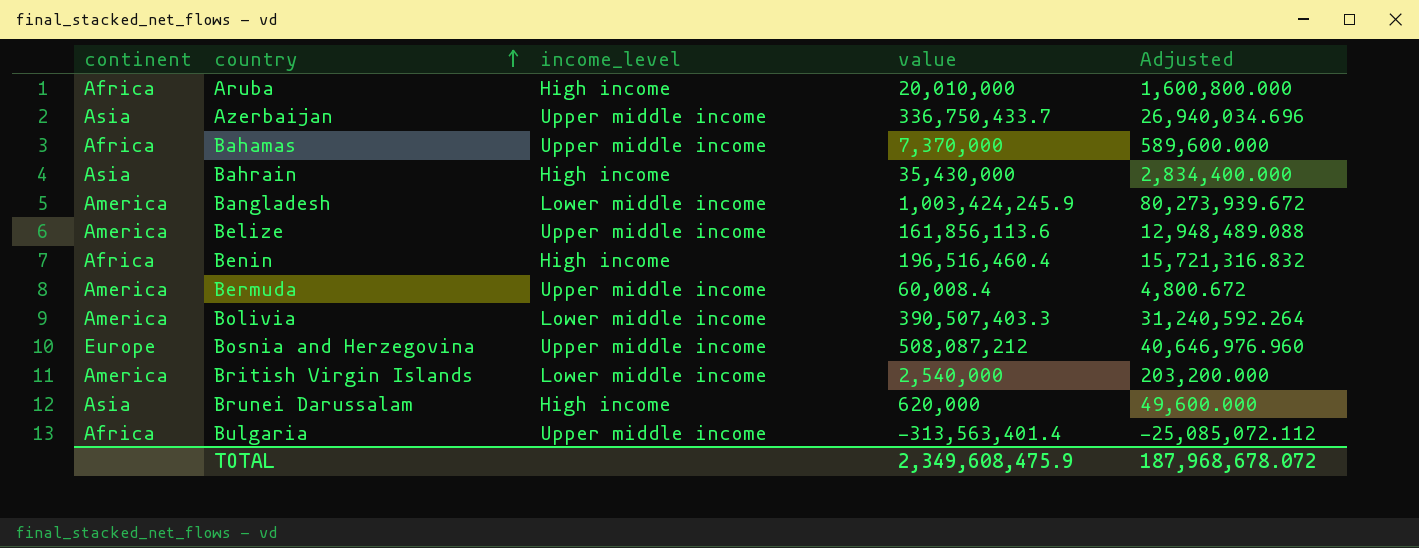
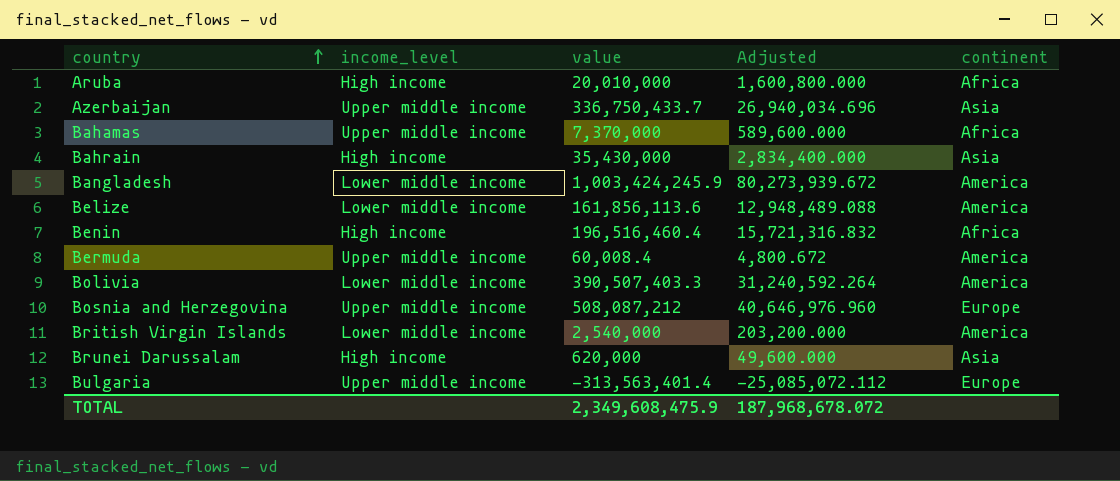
column continent | position: 1 -> 5
Belize | income_level: Upper middle income -> Lower middle income
Bulgaria | continent: Africa -> Europe

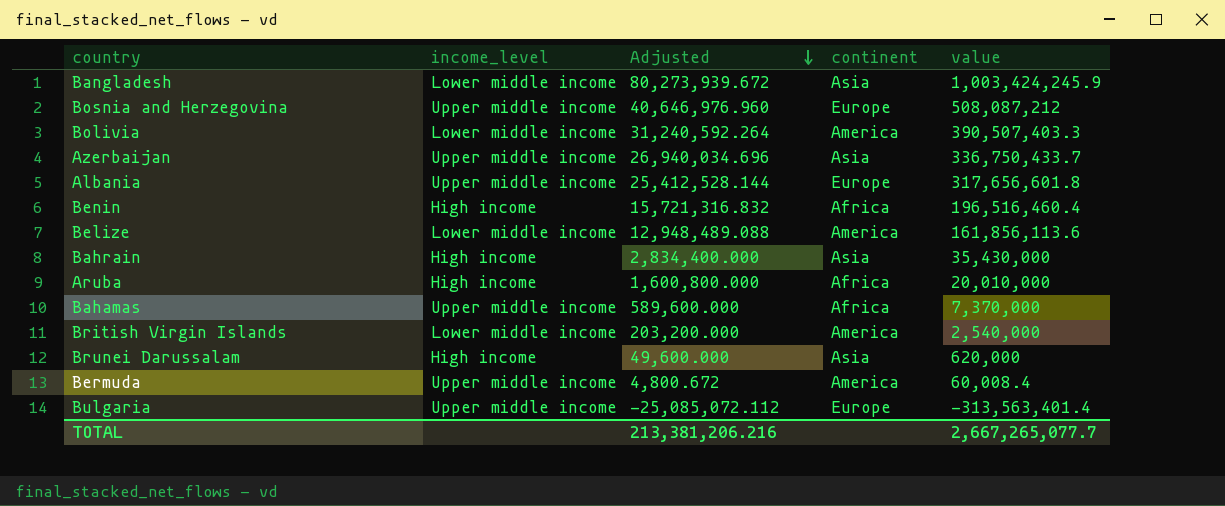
row order: country ascending -> Adjusted descending
column value | position: 3 -> 5
Bangladesh | continent: America -> Asia
row Albania: none -> Upper middle income | 25,412,528.144 | Europe | 317,656,601.8
TOTAL | Adjusted: 187,968,678.072 -> 213,381,206.216
TOTAL | value: 2,349,608,475.9 -> 2,667,265,077.7

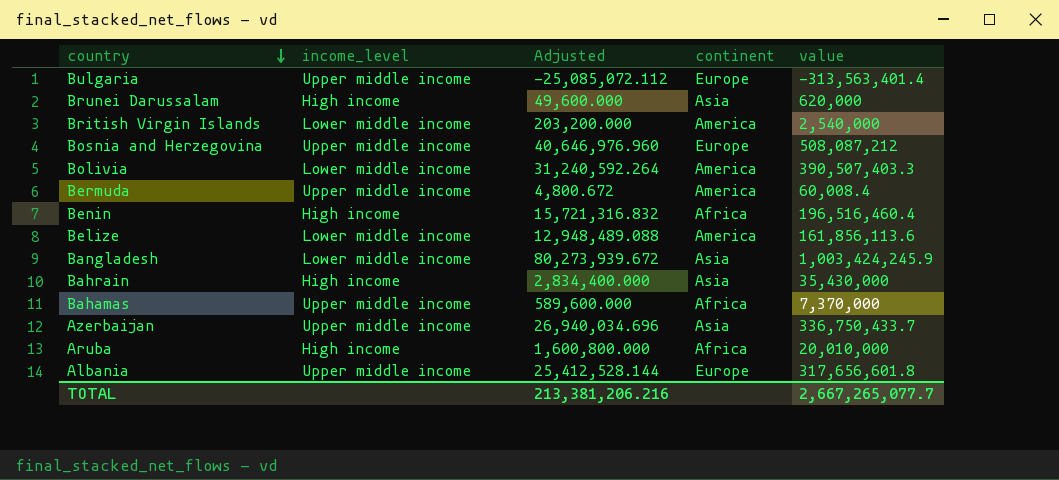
row order: Adjusted descending -> country descending

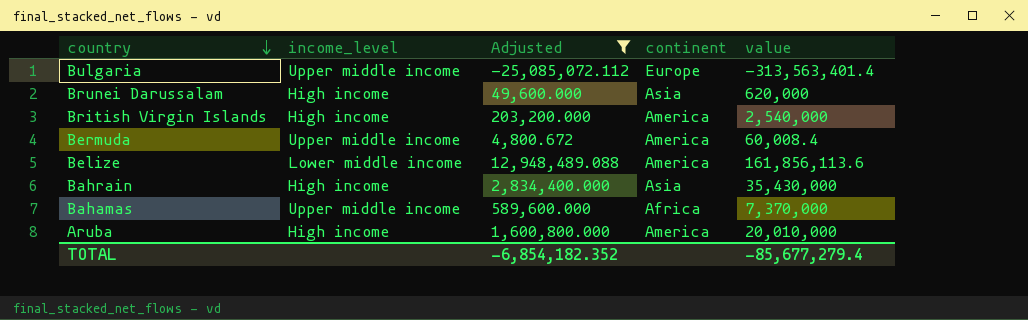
filter: none -> Adjusted <= 12,948,489.088
British Virgin Islands | income_level: Lower middle income -> High income
Aruba | continent: Africa -> America
TOTAL | Adjusted: 213,381,206.216 -> -6,854,182.352
TOTAL | value: 2,667,265,077.7 -> -85,677,279.4

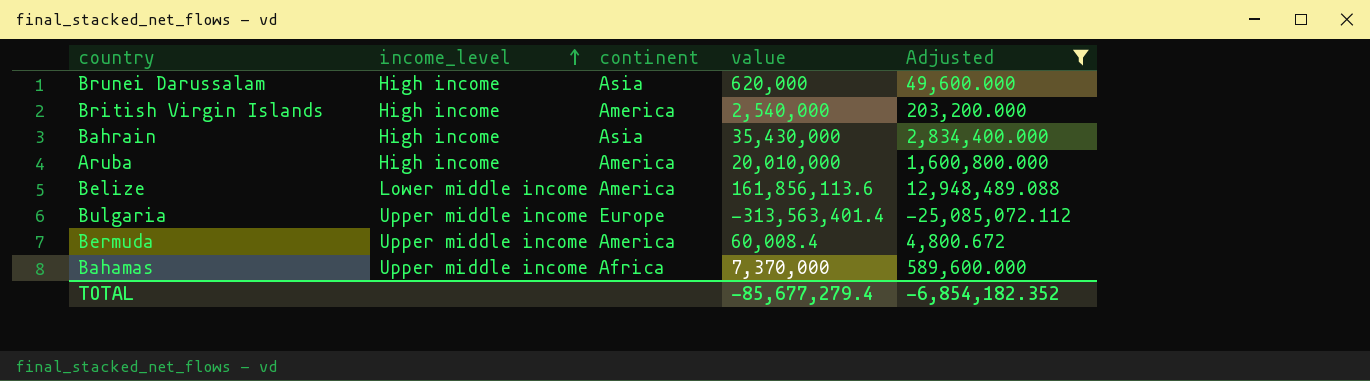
row order: country descending -> income_level ascending
column Adjusted | position: 3 -> 5

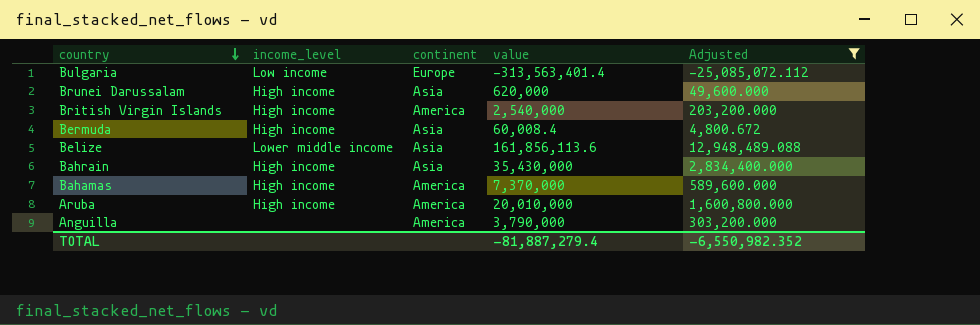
row order: income_level ascending -> country descending
Bulgaria | income_level: Upper middle income -> Low income
Bermuda | income_level: Upper middle income -> High income
Bermuda | continent: America -> Asia
Belize | continent: America -> Asia
Bahamas | income_level: Upper middle income -> High income
Bahamas | continent: Africa -> America
row Anguilla: none -> none | America | 3,790,000 | 303,200.000
TOTAL | value: -85,677,279.4 -> -81,887,279.4
TOTAL | Adjusted: -6,854,182.352 -> -6,550,982.352

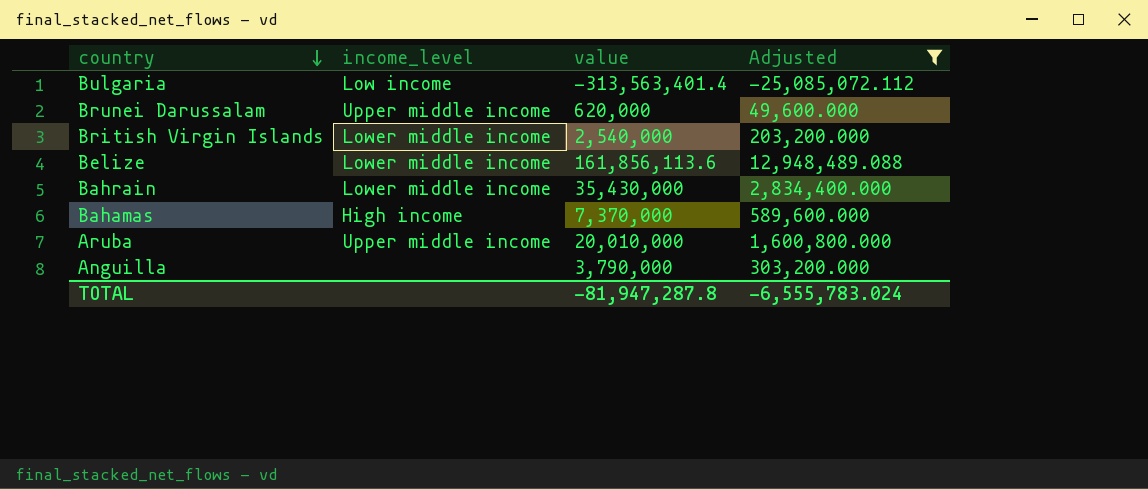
column continent | position: 3 -> none
row Bermuda: High income | Asia | 60,008.4 | 4,800.672 -> none
Brunei Darussalam | income_level: High income -> Upper middle income
British Virgin Islands | income_level: High income -> Lower middle income
Bahrain | income_level: High income -> Lower middle income
Aruba | income_level: High income -> Upper middle income
TOTAL | value: -81,887,279.4 -> -81,947,287.8
TOTAL | Adjusted: -6,550,982.352 -> -6,555,783.024

